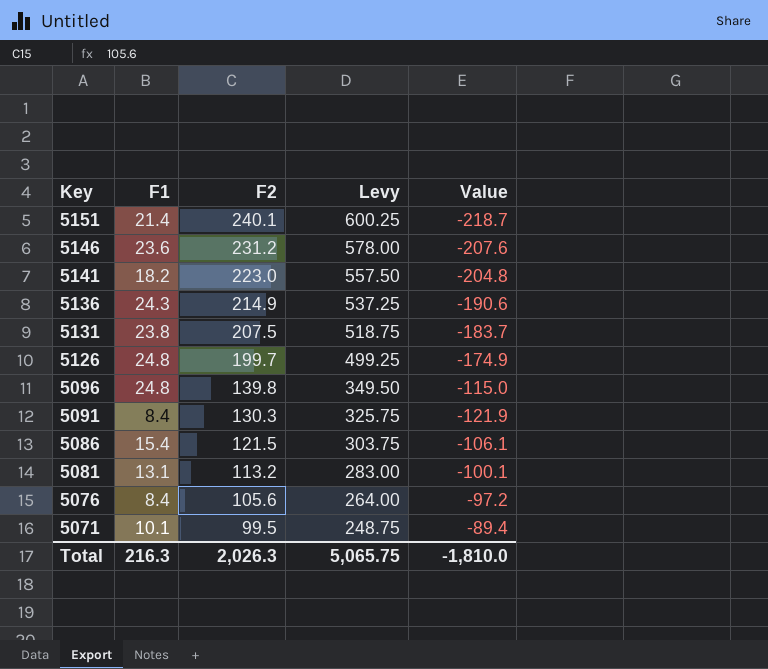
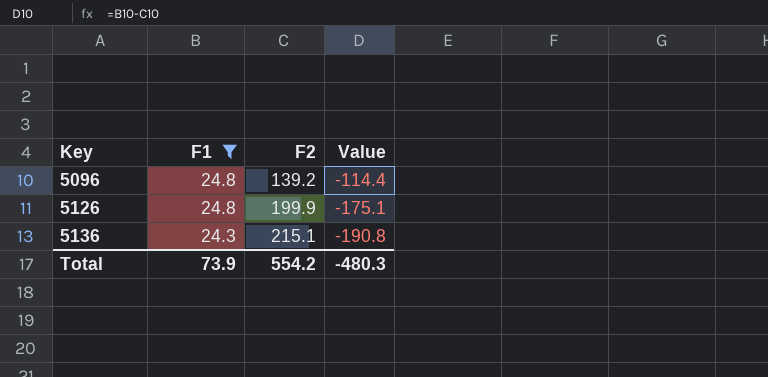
filter: none -> F1 >= 24.3
row order: Key descending -> Key ascending
column Levy | formula: [F2] * 2.5 -> none
5096 | F2: 139.8 -> 139.2
5096 | Value: -115.0 -> -114.4
5126 | F2: 199.7 -> 199.9
5126 | Value: -174.9 -> -175.1
5136 | F2: 214.9 -> 215.1
5136 | Value: -190.6 -> -190.8
Total | F1: 216.3 -> 73.9
Total | F2: 2,026.3 -> 554.2
Total | Value: -1,810.0 -> -480.3

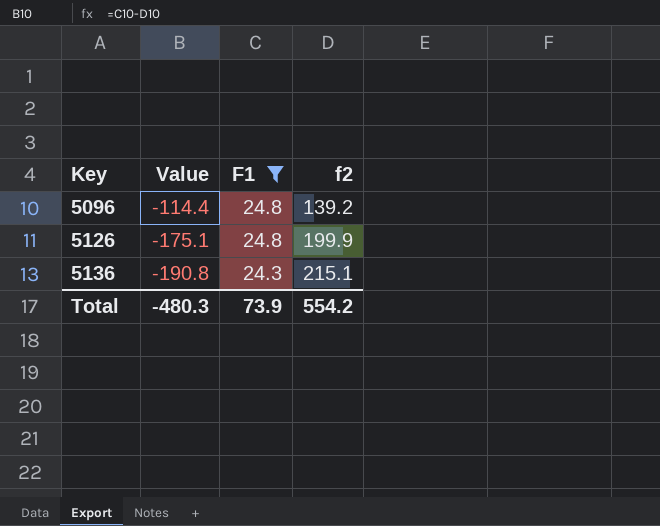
column Value | position: 4 -> 2
column name: F2 -> f2

